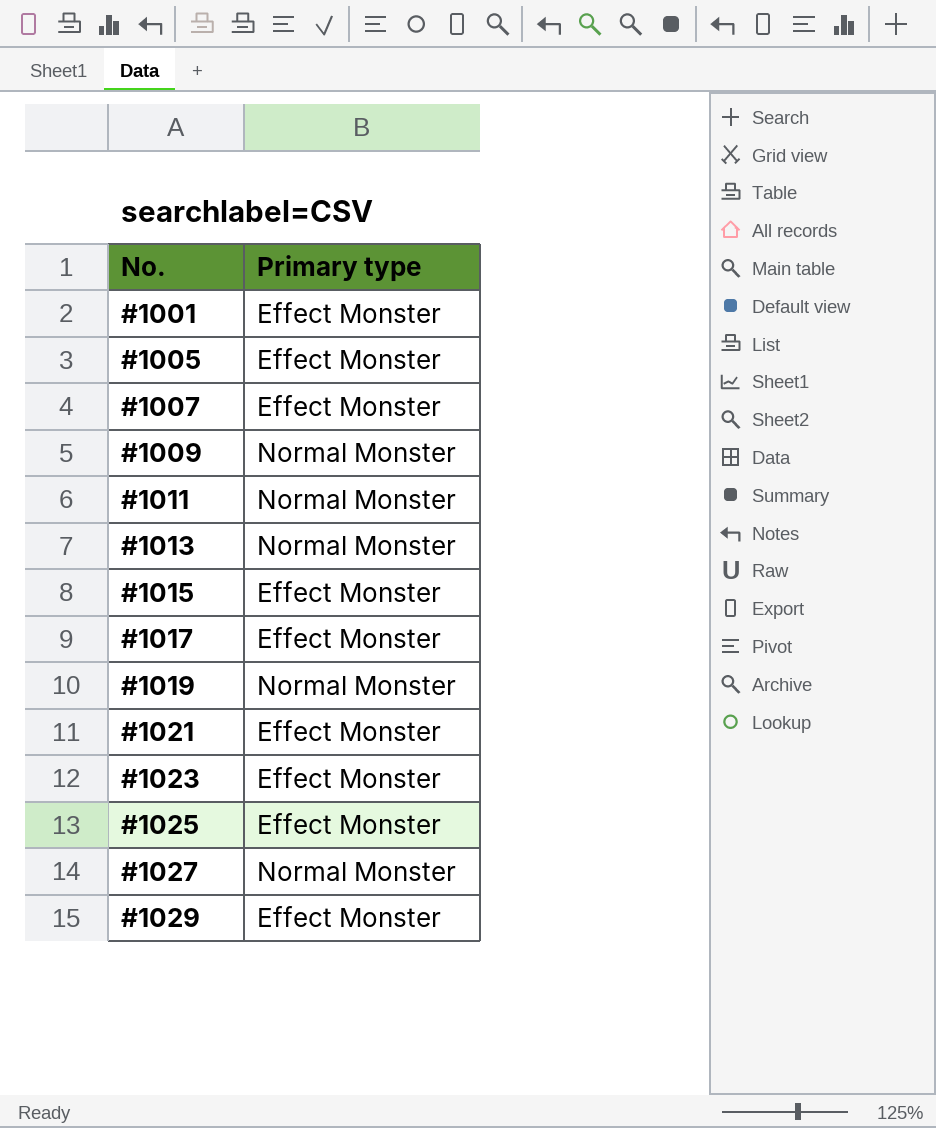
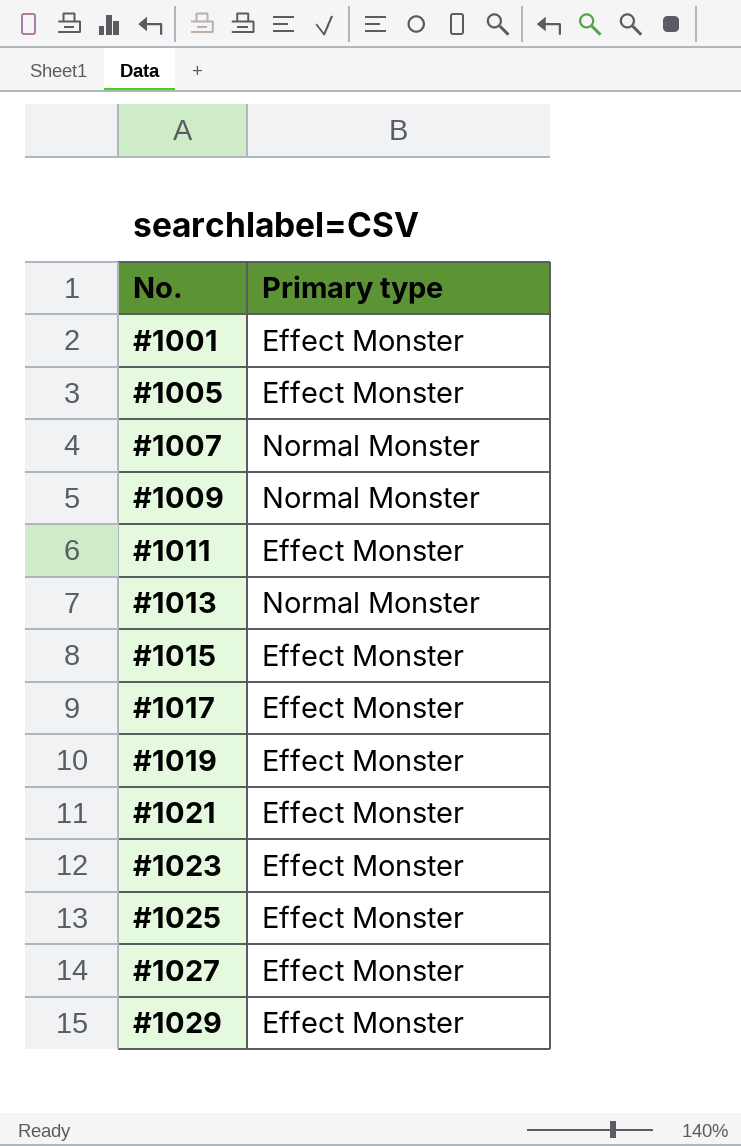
#1007 | Primary type: Effect Monster -> Normal Monster
#1011 | Primary type: Normal Monster -> Effect Monster
#1019 | Primary type: Normal Monster -> Effect Monster
#1027 | Primary type: Normal Monster -> Effect Monster

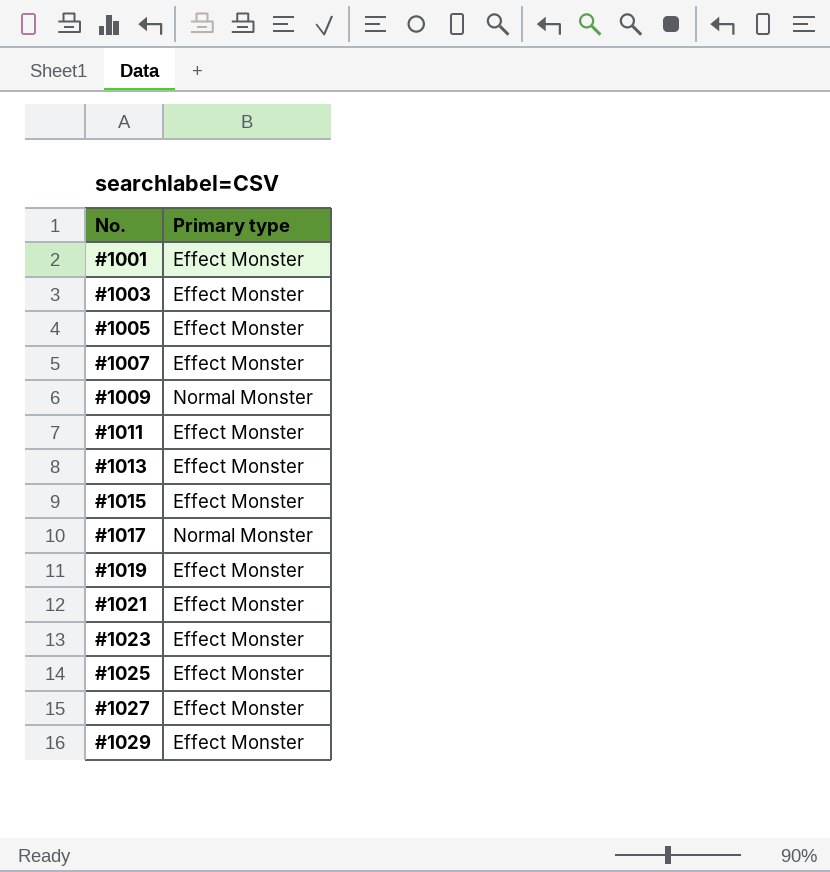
row #1003: none -> Effect Monster
#1007 | Primary type: Normal Monster -> Effect Monster
#1013 | Primary type: Normal Monster -> Effect Monster
#1017 | Primary type: Effect Monster -> Normal Monster

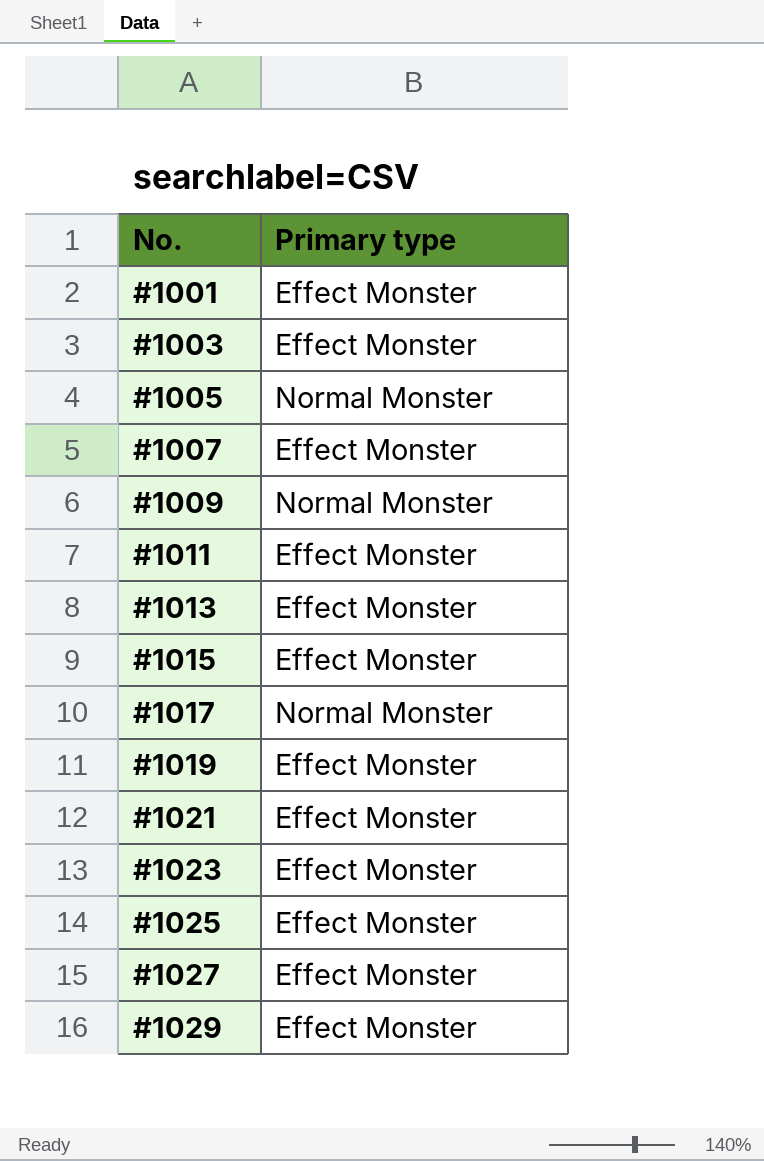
#1005 | Primary type: Effect Monster -> Normal Monster

